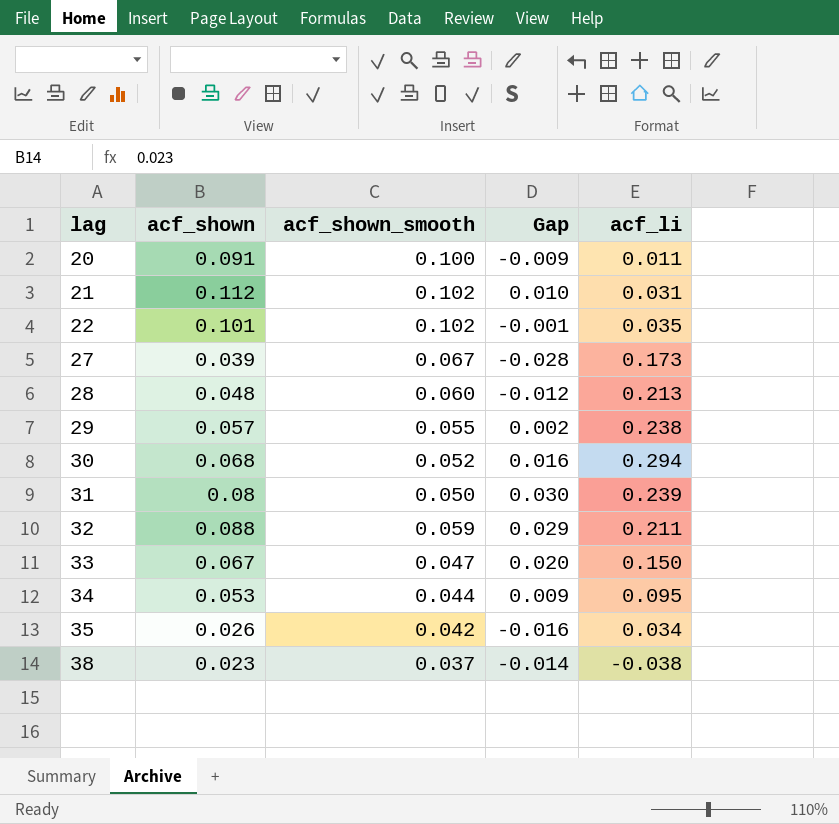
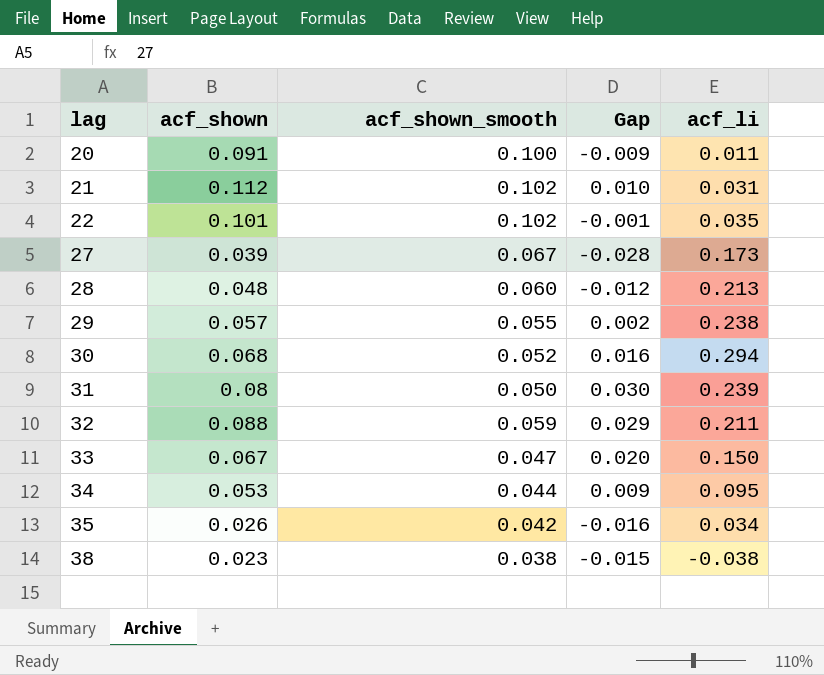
38 | acf_shown_smooth: 0.037 -> 0.038
38 | Gap: -0.014 -> -0.015

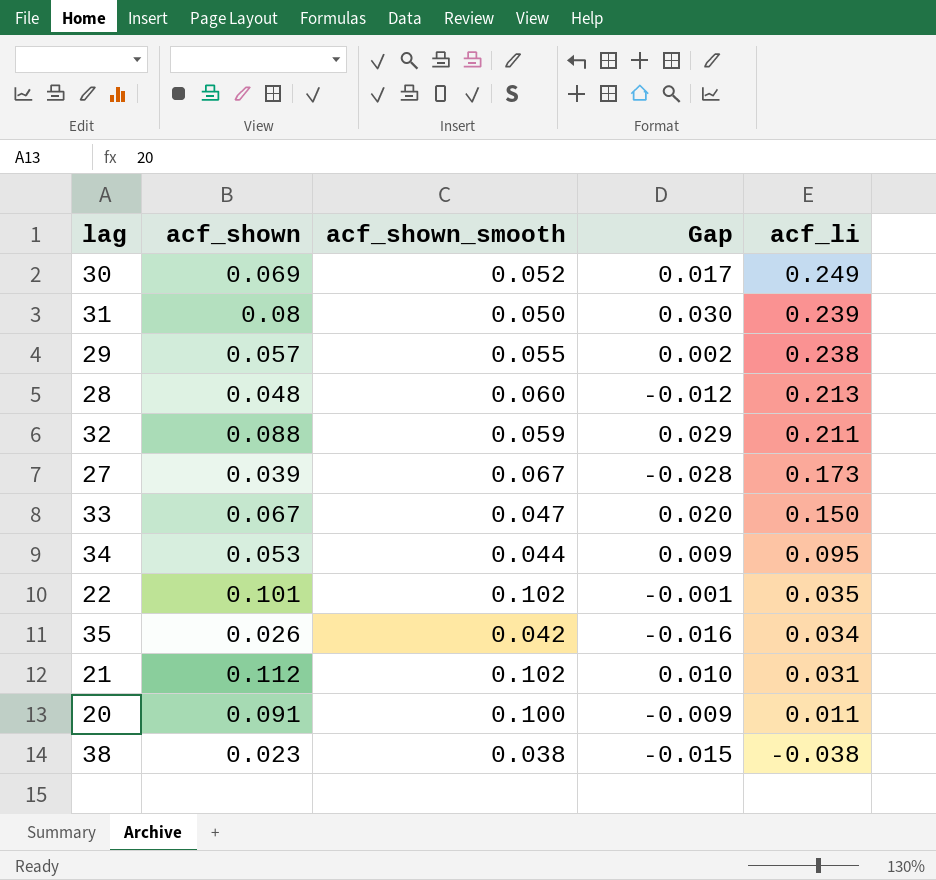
row order: lag ascending -> acf_li descending
30 | acf_shown: 0.068 -> 0.069
30 | Gap: 0.016 -> 0.017
30 | acf_li: 0.294 -> 0.249

